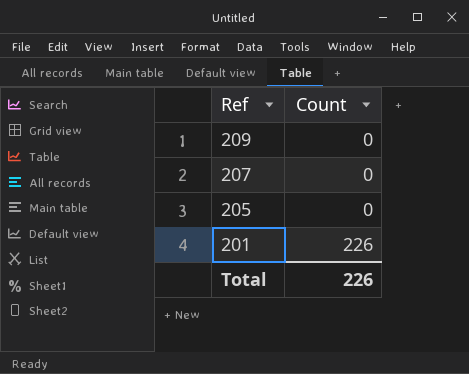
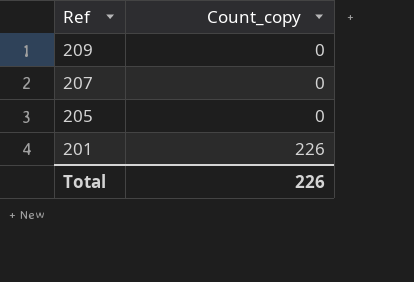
column name: Count -> Count_copy

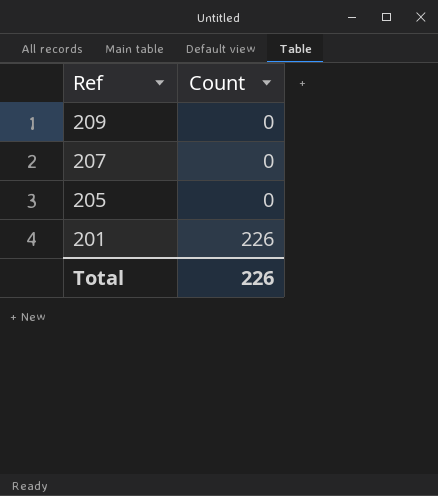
column name: Count_copy -> Count

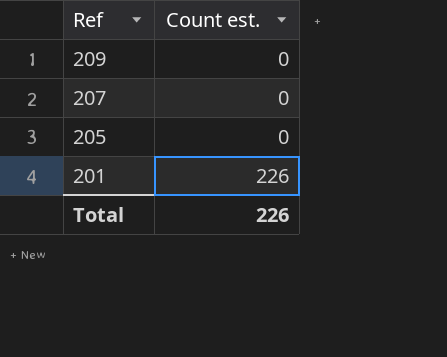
column name: Count -> Count est.

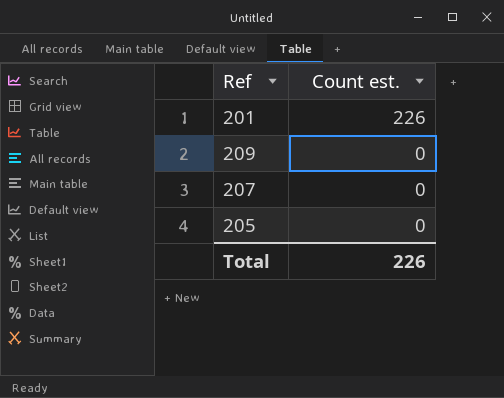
row order: Ref descending -> Count est. descending

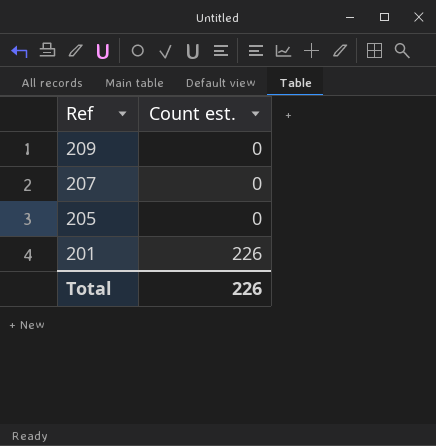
row order: Count est. descending -> Ref descending

